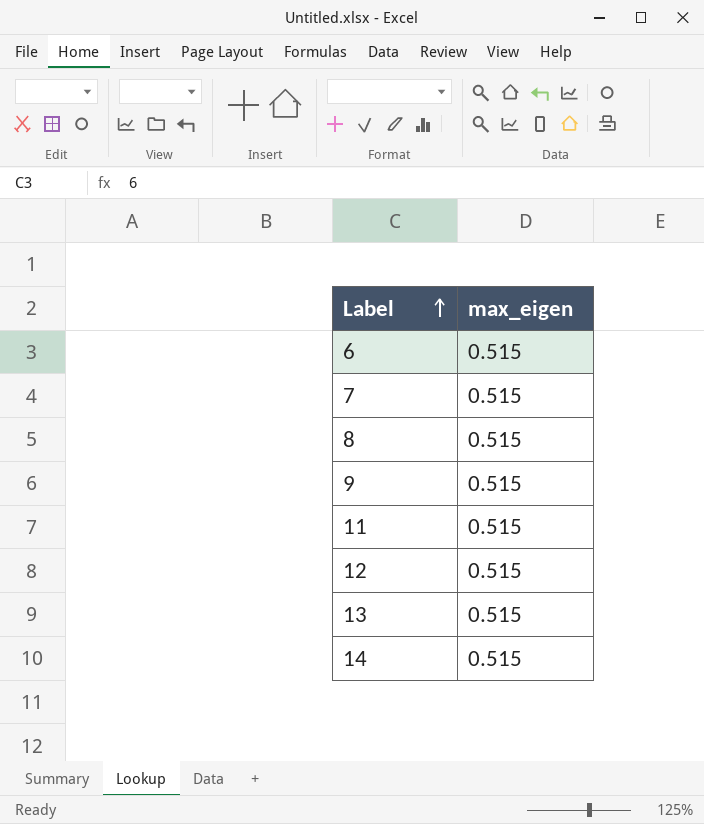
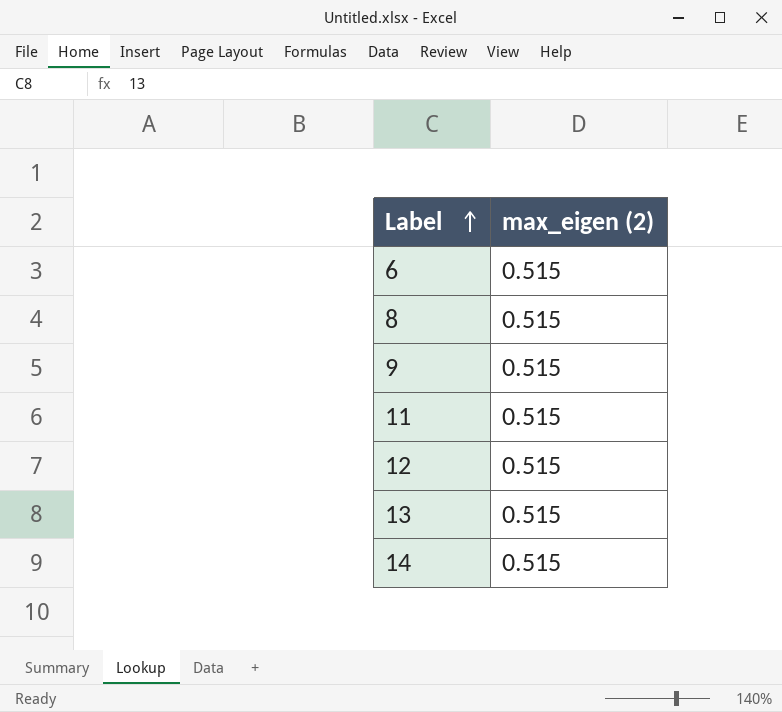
column name: max_eigen -> max_eigen (2)
row 7: 0.515 -> none

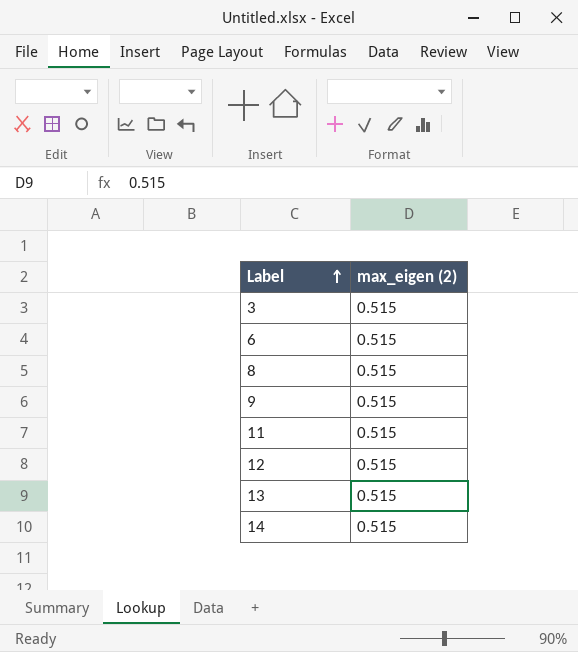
row 3: none -> 0.515

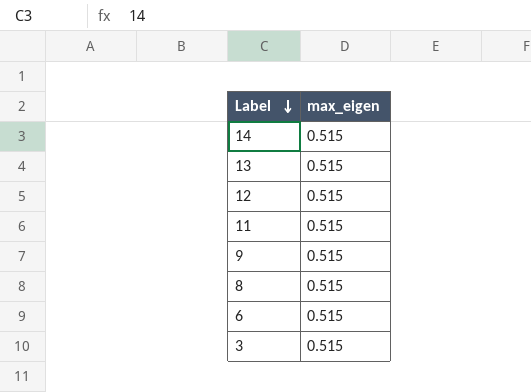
row order: Label ascending -> Label descending
column name: max_eigen (2) -> max_eigen

